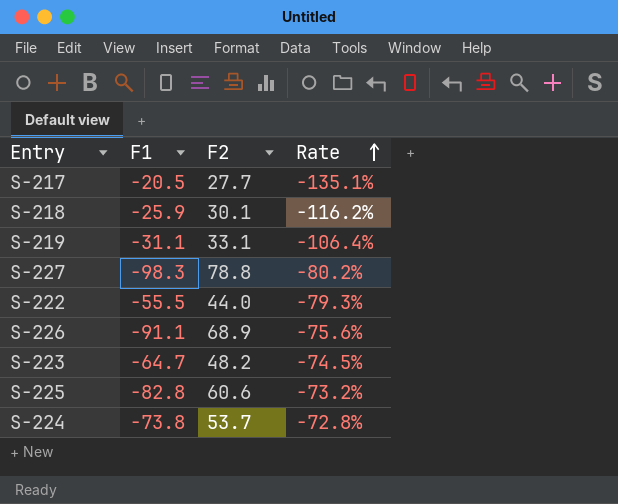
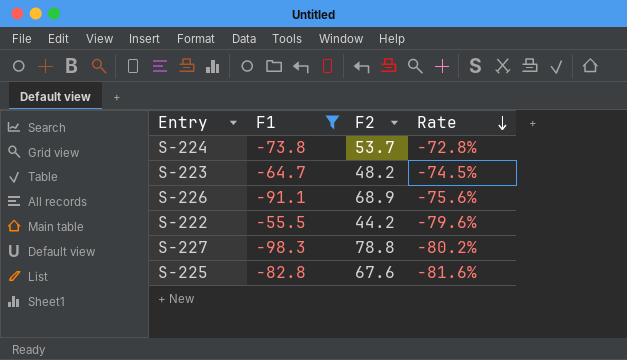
filter: none -> F1 <= -55.5
row order: Rate ascending -> Rate descending
S-222 | F2: 44.0 -> 44.2
S-222 | Rate: -79.3% -> -79.6%
S-225 | F2: 60.6 -> 67.6
S-225 | Rate: -73.2% -> -81.6%

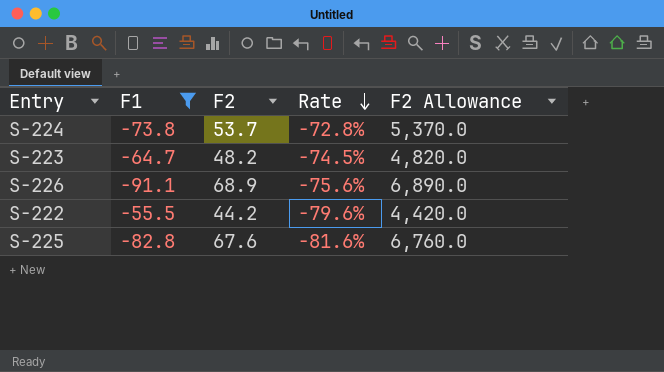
column F2 Allowance | formula: none -> [F2] * 100
row S-227: -98.3 | 78.8 | -80.2% -> none

